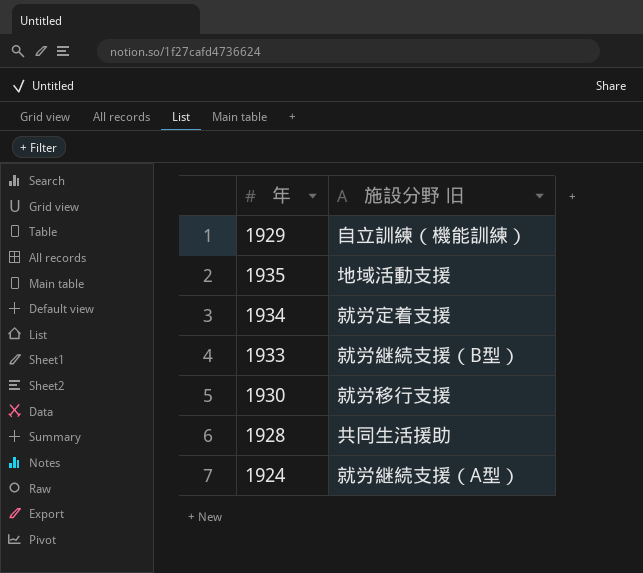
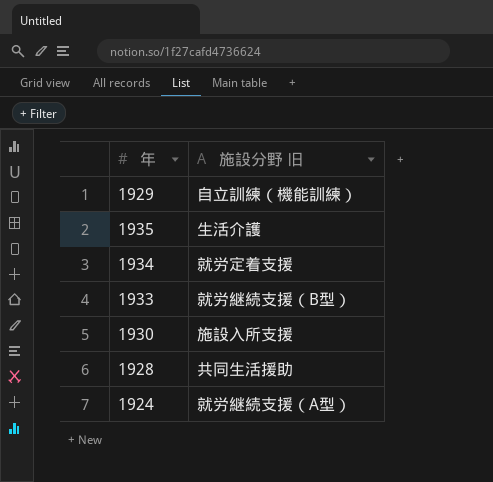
1935 | 施設分野 旧: 地域活動支援 -> 生活介護
1930 | 施設分野 旧: 就労移行支援 -> 施設入所支援

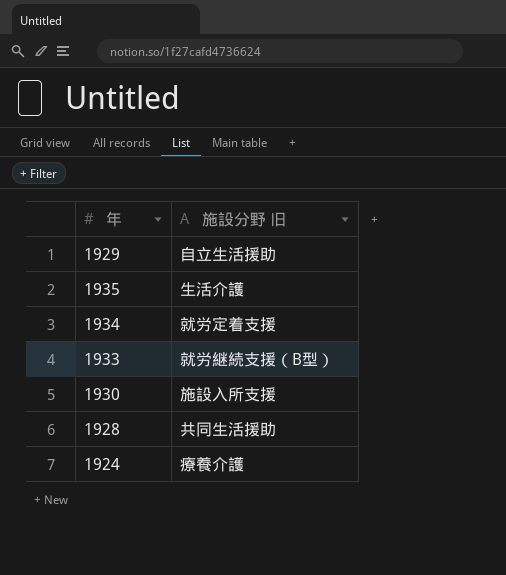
1929 | 施設分野 旧: 自立訓練（機能訓練） -> 自立生活援助
1924 | 施設分野 旧: 就労継続支援（A型） -> 療養介護

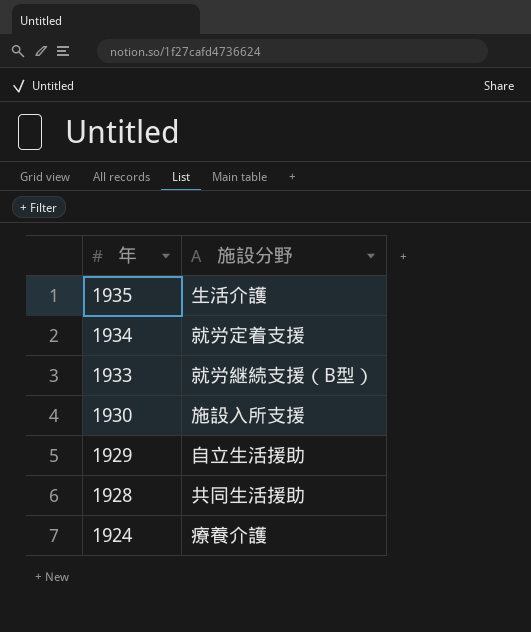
row order: none -> 年 descending
column name: 施設分野 旧 -> 施設分野

